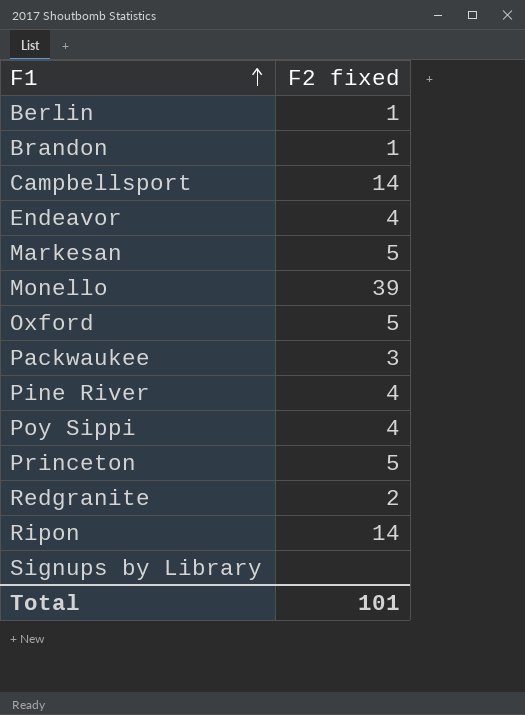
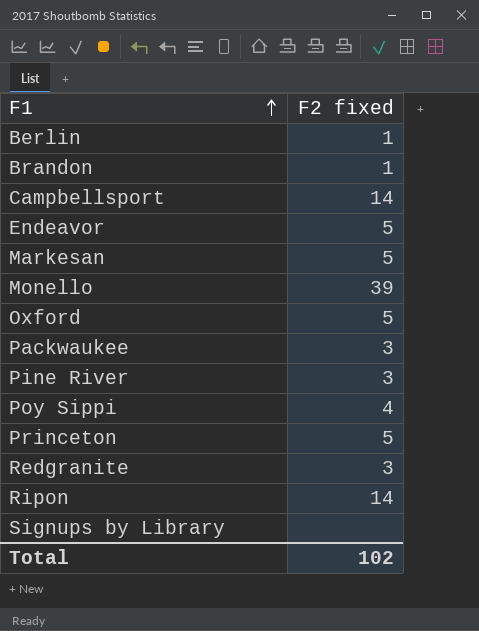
Endeavor | F2 fixed: 4 -> 5
Pine River | F2 fixed: 4 -> 3
Redgranite | F2 fixed: 2 -> 3
Total | F2 fixed: 101 -> 102

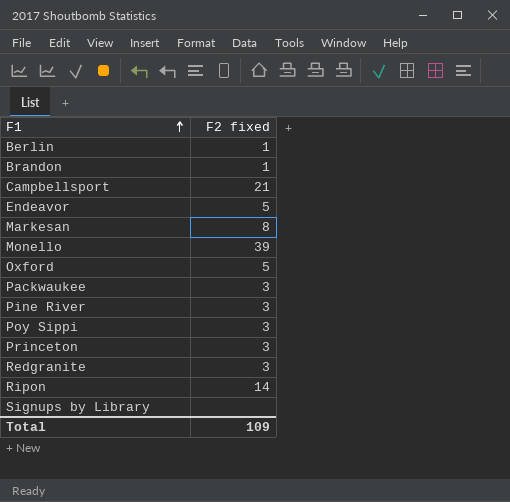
Campbellsport | F2 fixed: 14 -> 21
Markesan | F2 fixed: 5 -> 8
Poy Sippi | F2 fixed: 4 -> 3
Princeton | F2 fixed: 5 -> 3
Total | F2 fixed: 102 -> 109

